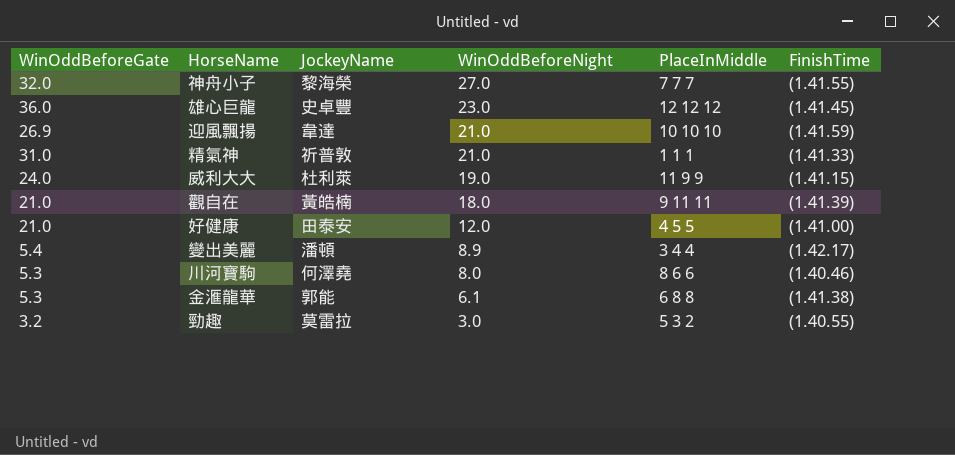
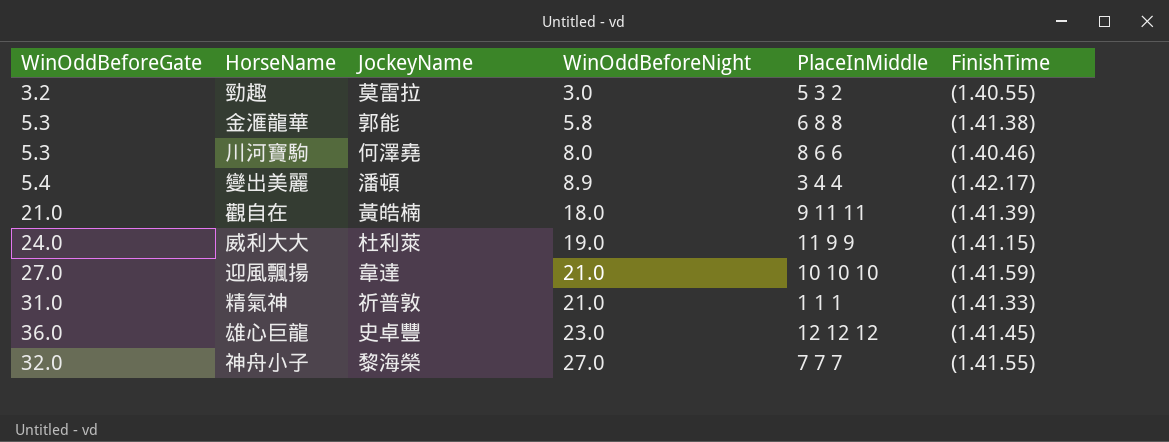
row order: WinOddBeforeNight descending -> WinOddBeforeNight ascending
row 好健康: 21.0 | 田泰安 | 12.0 | 4 5 5 | (1.41.00) -> none
金滙龍華 | WinOddBeforeNight: 6.1 -> 5.8
迎風飄揚 | WinOddBeforeGate: 26.9 -> 27.0

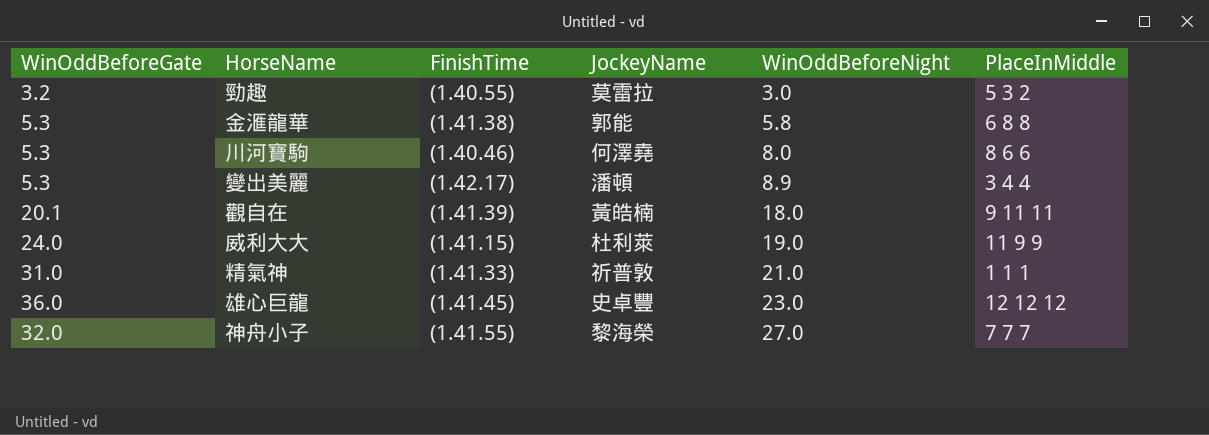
column FinishTime | position: 6 -> 3
row 迎風飄揚: 27.0 | 韋達 | 21.0 | 10 10 10 | (1.41.59) -> none
變出美麗 | WinOddBeforeGate: 5.4 -> 5.3
觀自在 | WinOddBeforeGate: 21.0 -> 20.1

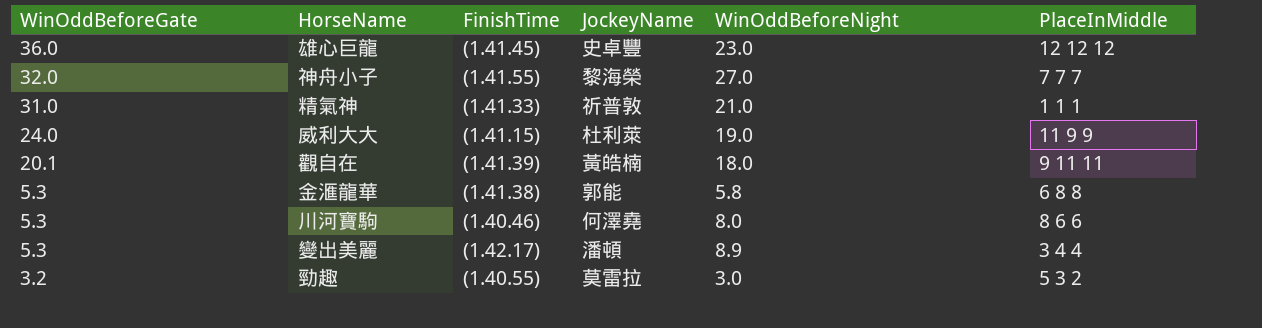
row order: WinOddBeforeNight ascending -> WinOddBeforeGate descending

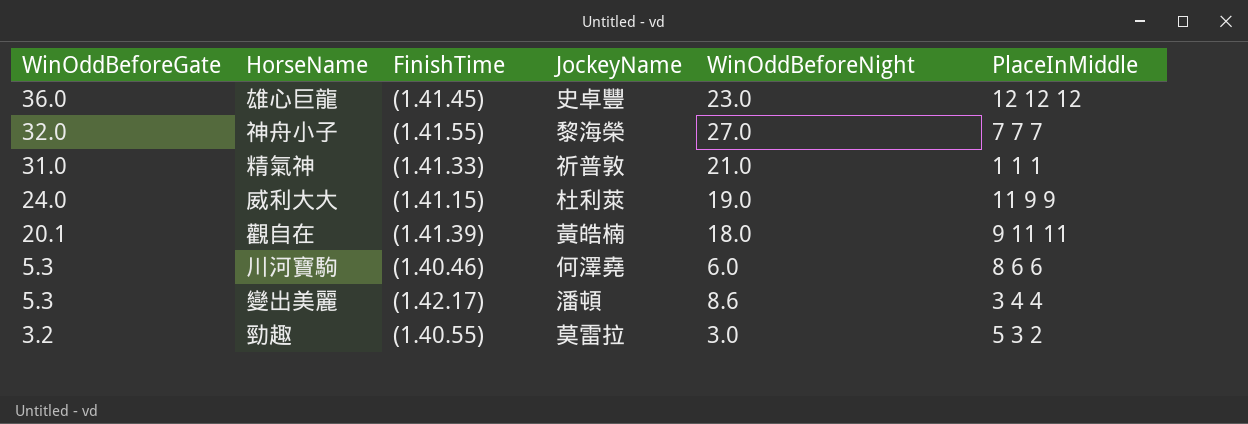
row 金滙龍華: 5.3 | (1.41.38) | 郭能 | 5.8 | 6 8 8 -> none
川河寶駒 | WinOddBeforeNight: 8.0 -> 6.0
變出美麗 | WinOddBeforeNight: 8.9 -> 8.6

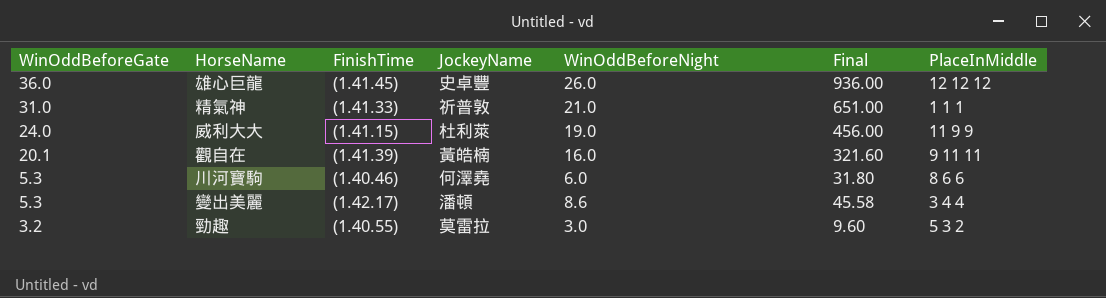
column Final | formula: none -> [WinOddBeforeGate] * [WinOddBeforeNight]
row 神舟小子: 32.0 | (1.41.55) | 黎海榮 | 27.0 | 7 7 7 -> none
雄心巨龍 | WinOddBeforeNight: 23.0 -> 26.0
觀自在 | WinOddBeforeNight: 18.0 -> 16.0

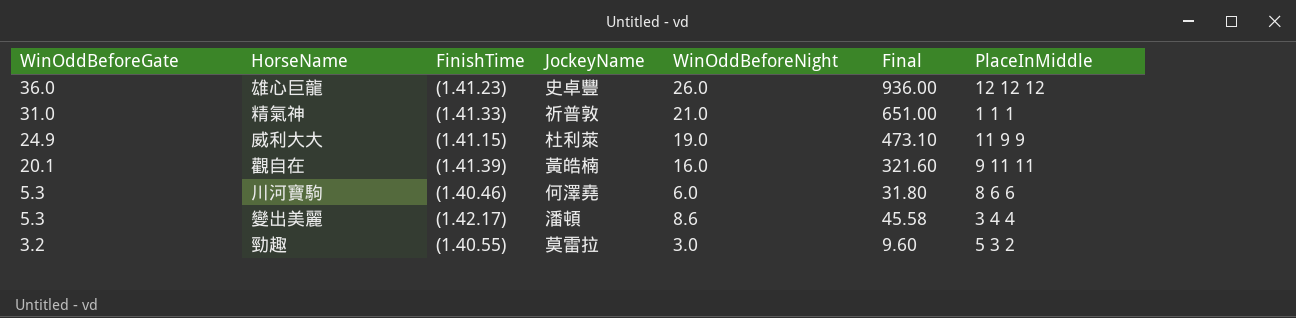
雄心巨龍 | FinishTime: (1.41.45) -> (1.41.23)
威利大大 | WinOddBeforeGate: 24.0 -> 24.9
威利大大 | Final: 456.00 -> 473.10

